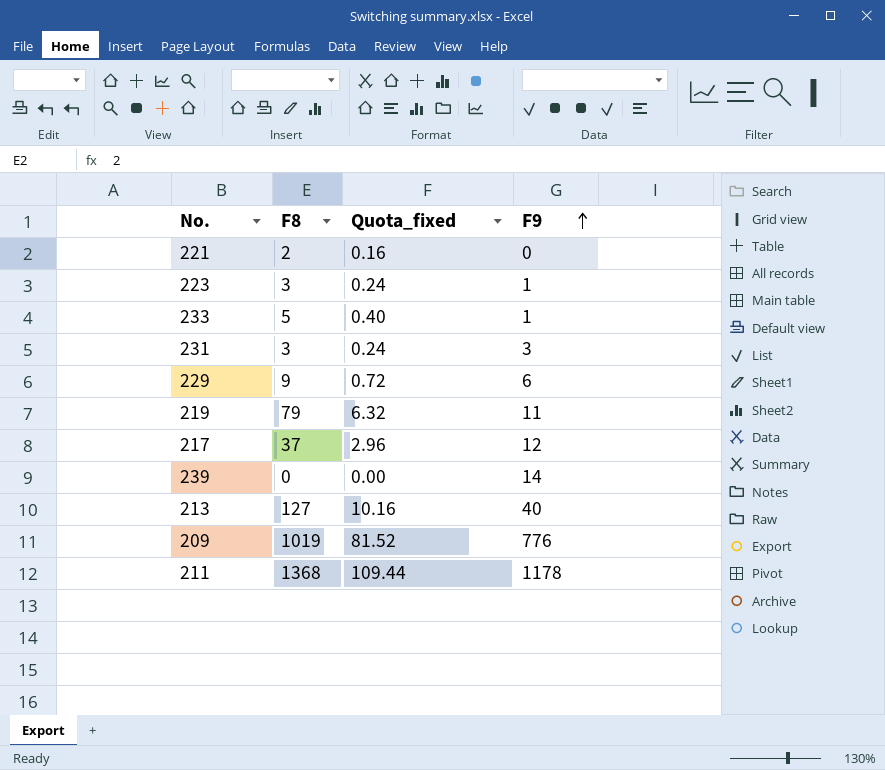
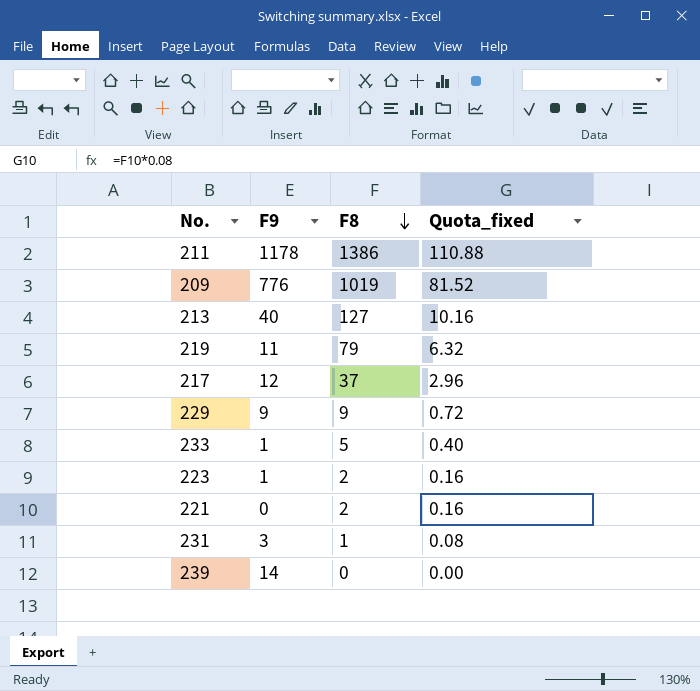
row order: F9 ascending -> F8 descending
column F9 | position: 4 -> 2
211 | F8: 1368 -> 1386
211 | Quota_fixed: 109.44 -> 110.88
229 | F9: 6 -> 9
223 | F8: 3 -> 2
223 | Quota_fixed: 0.24 -> 0.16
231 | F8: 3 -> 1
231 | Quota_fixed: 0.24 -> 0.08

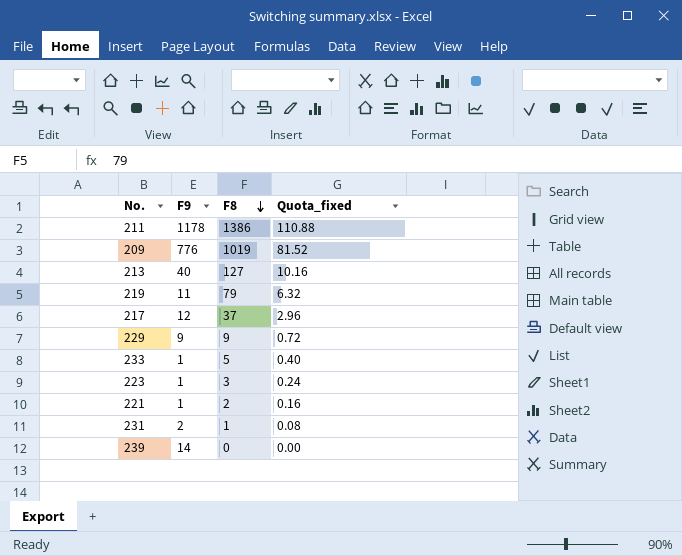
223 | F8: 2 -> 3
223 | Quota_fixed: 0.16 -> 0.24
221 | F9: 0 -> 1
231 | F9: 3 -> 2

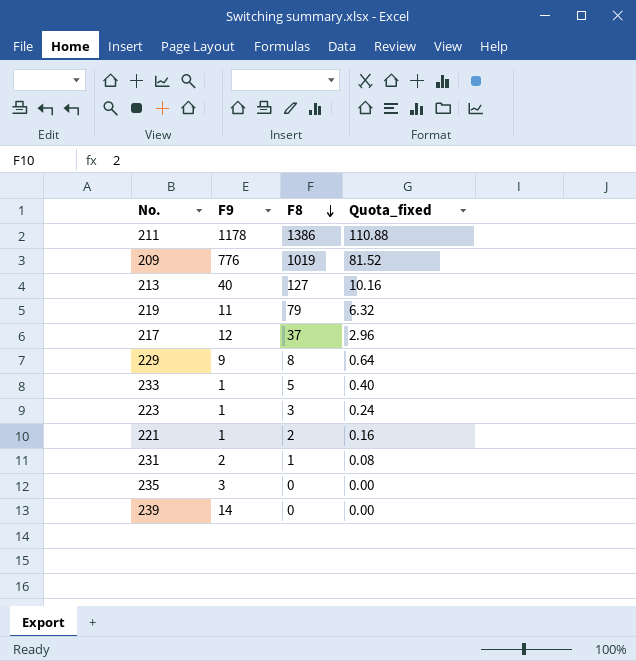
229 | F8: 9 -> 8
229 | Quota_fixed: 0.72 -> 0.64
row 235: none -> 3 | 0 | 0.00

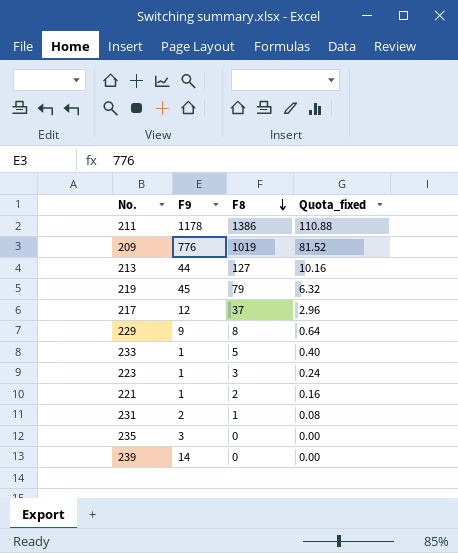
213 | F9: 40 -> 44
219 | F9: 11 -> 45

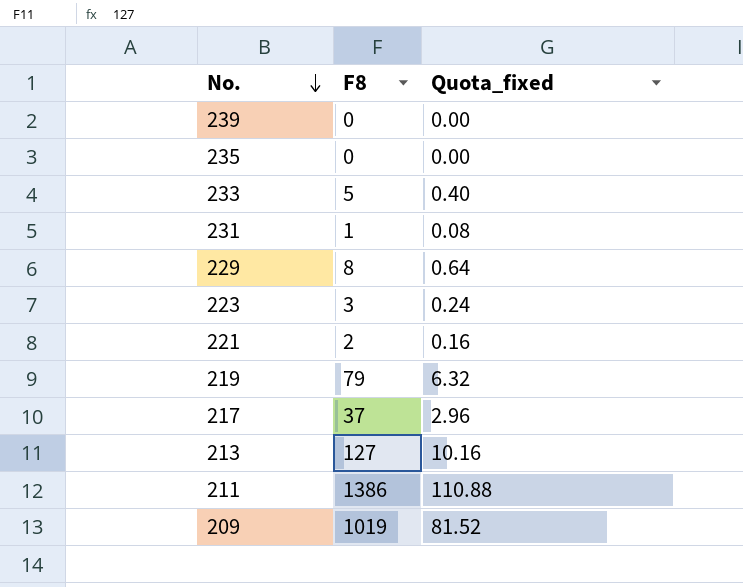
row order: F8 descending -> No. descending
column F9 | position: 2 -> none

